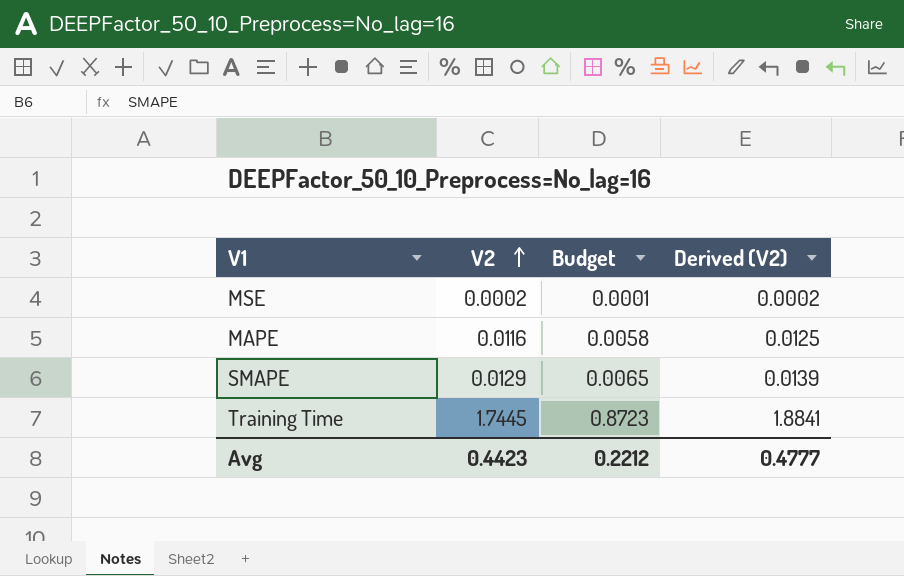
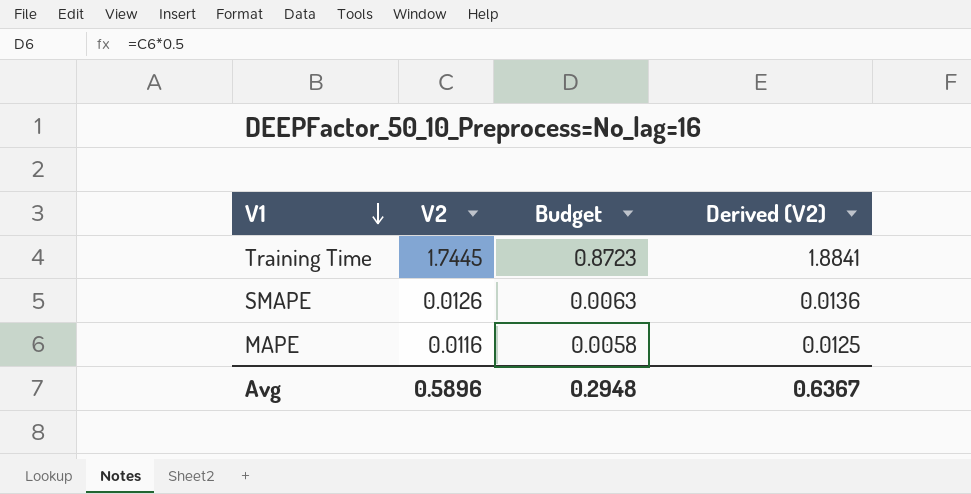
row order: V2 ascending -> V1 descending
row MSE: 0.0002 | 0.0001 | 0.0002 -> none
SMAPE | V2: 0.0129 -> 0.0126
SMAPE | Budget: 0.0065 -> 0.0063
SMAPE | Derived (V2): 0.0139 -> 0.0136
Avg | V2: 0.4423 -> 0.5896
Avg | Budget: 0.2212 -> 0.2948
Avg | Derived (V2): 0.4777 -> 0.6367

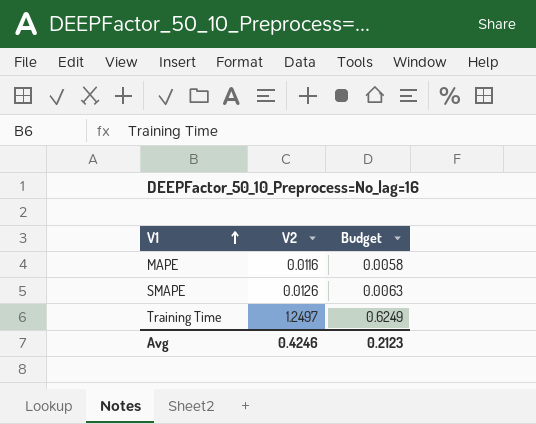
row order: V1 descending -> V1 ascending
column Derived (V2) | formula: [V2] * 1.08 -> none
Training Time | V2: 1.7445 -> 1.2497
Training Time | Budget: 0.8723 -> 0.6249
Avg | V2: 0.5896 -> 0.4246
Avg | Budget: 0.2948 -> 0.2123

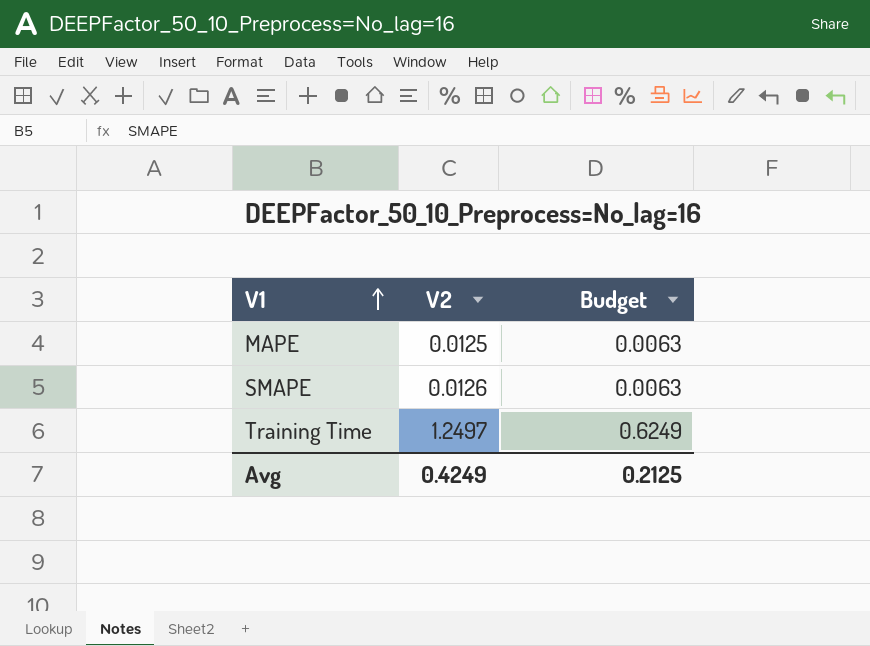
MAPE | V2: 0.0116 -> 0.0125
MAPE | Budget: 0.0058 -> 0.0063
Avg | V2: 0.4246 -> 0.4249
Avg | Budget: 0.2123 -> 0.2125

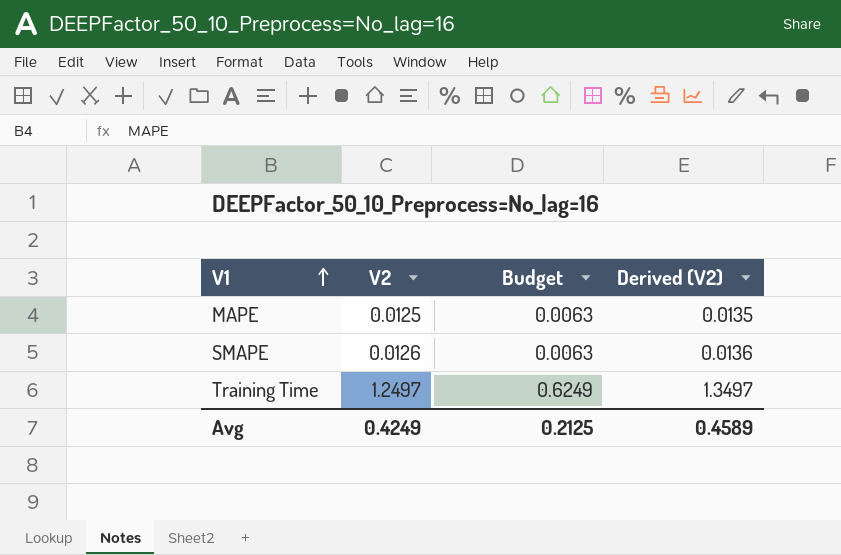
column Derived (V2) | formula: none -> [V2] * 1.08

